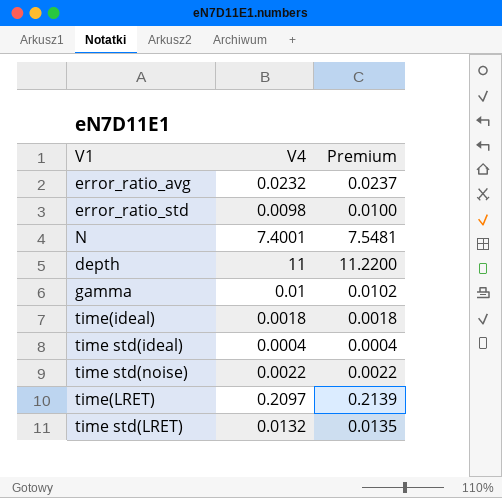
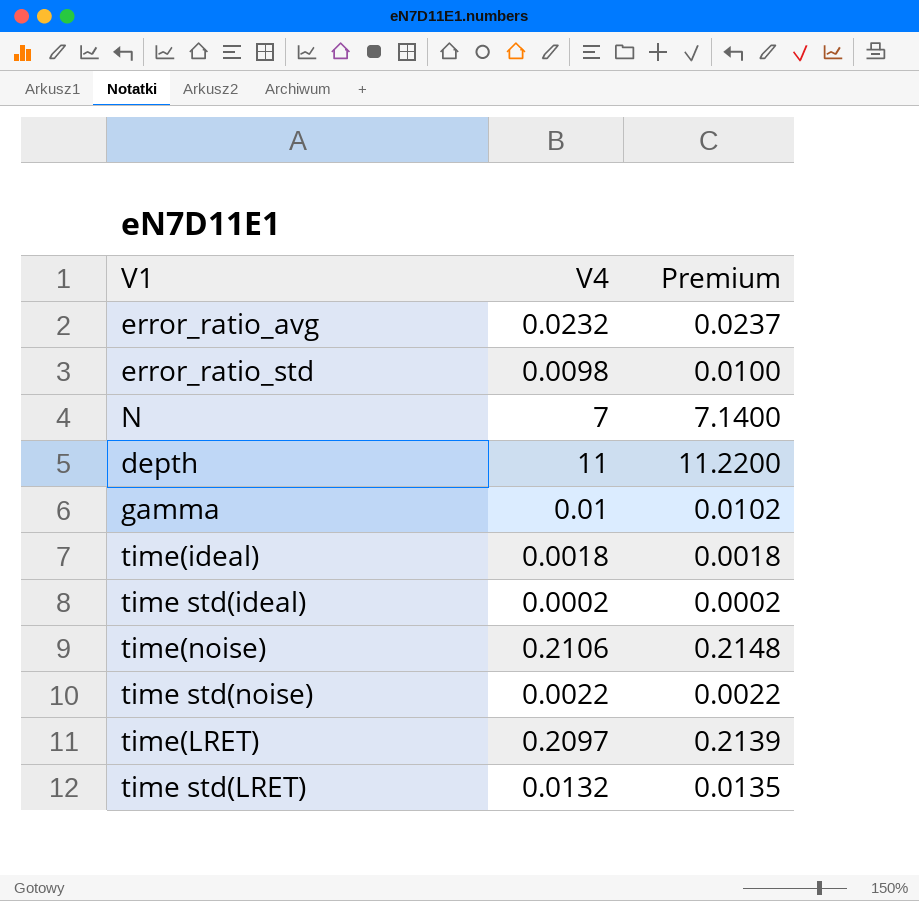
N | V4: 7.4001 -> 7
N | Premium: 7.5481 -> 7.1400
time std(ideal) | V4: 0.0004 -> 0.0002
time std(ideal) | Premium: 0.0004 -> 0.0002
row time(noise): none -> 0.2106 | 0.2148

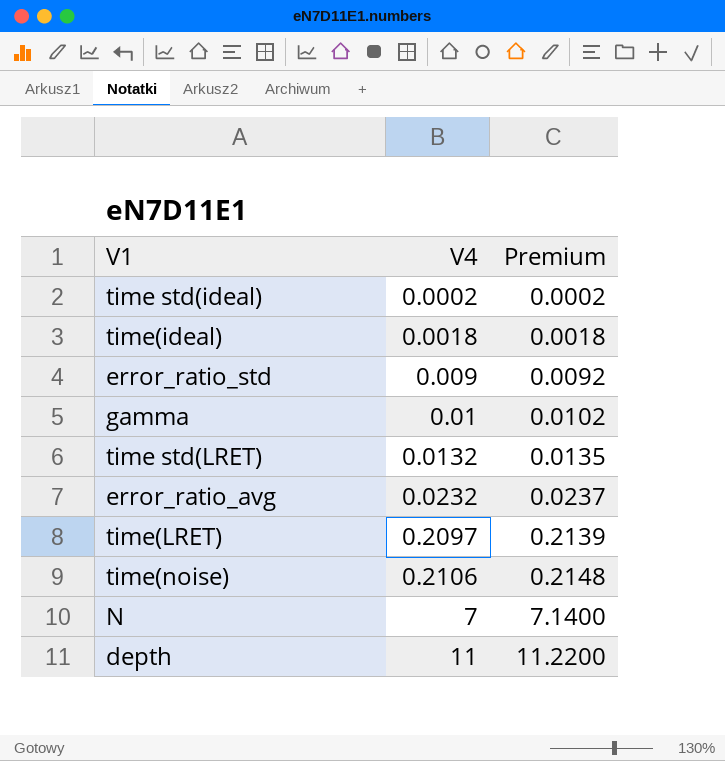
row order: none -> V4 ascending
row time std(noise): 0.0022 | 0.0022 -> none
error_ratio_std | V4: 0.0098 -> 0.009
error_ratio_std | Premium: 0.0100 -> 0.0092

